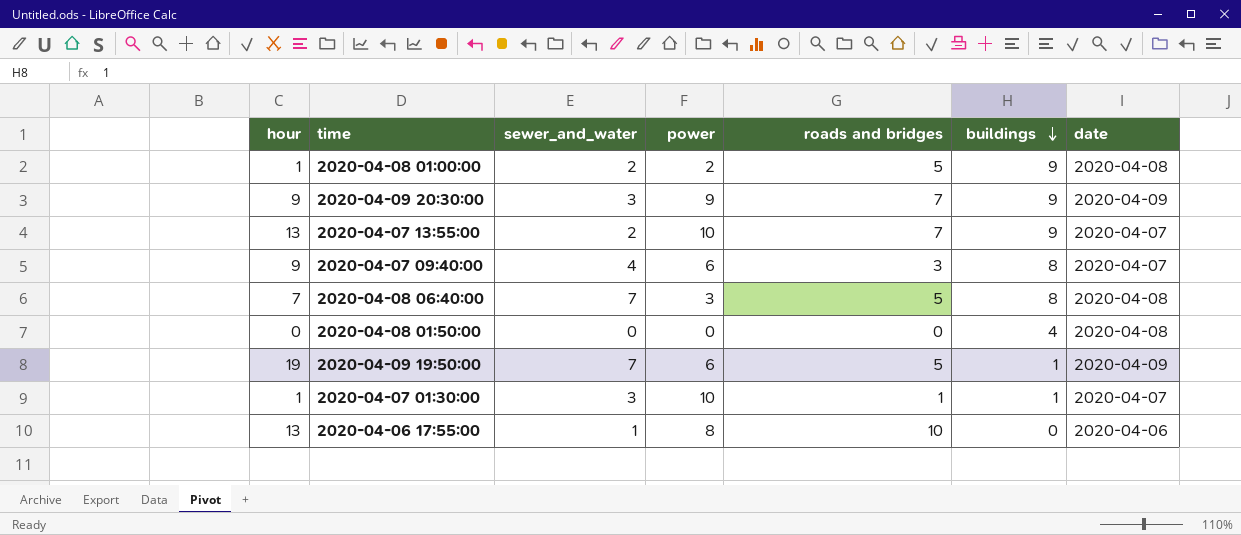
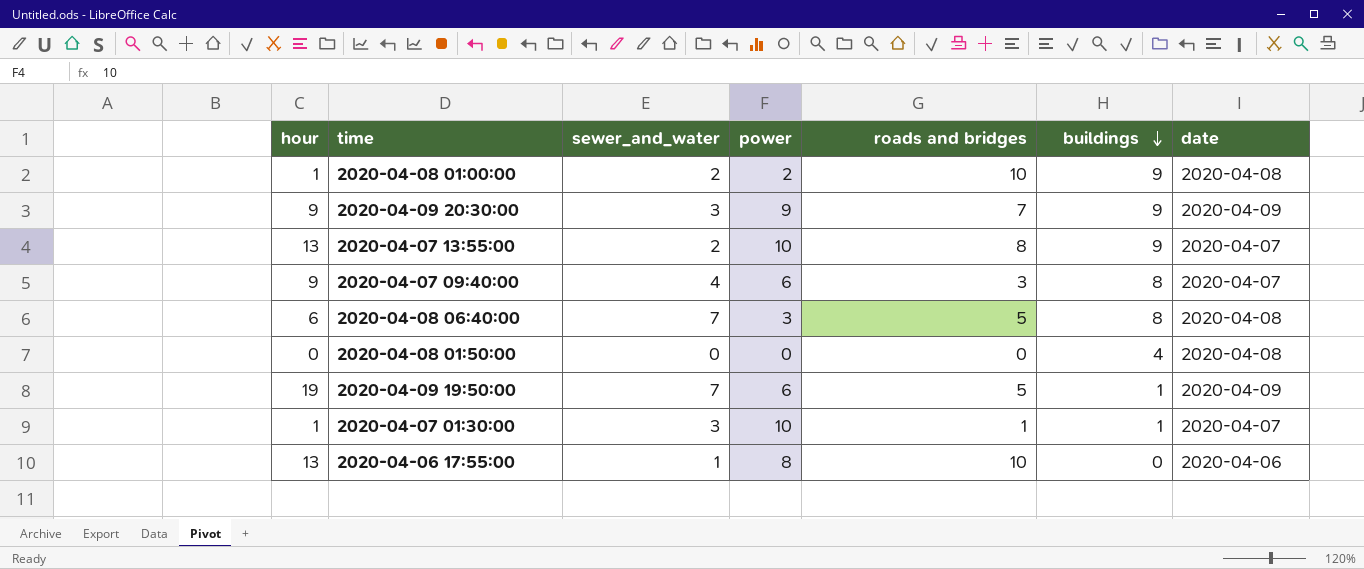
2020-04-08 01:00:00 | roads and bridges: 5 -> 10
2020-04-07 13:55:00 | roads and bridges: 7 -> 8
2020-04-08 06:40:00 | hour: 7 -> 6

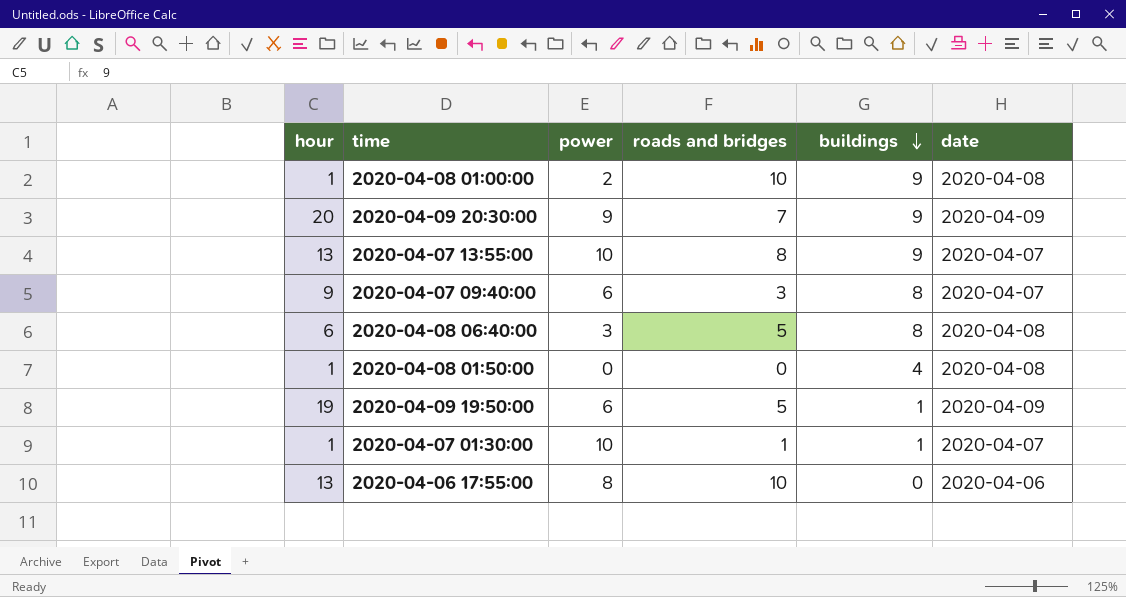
column sewer_and_water | position: 3 -> none
2020-04-09 20:30:00 | hour: 9 -> 20
2020-04-08 01:50:00 | hour: 0 -> 1

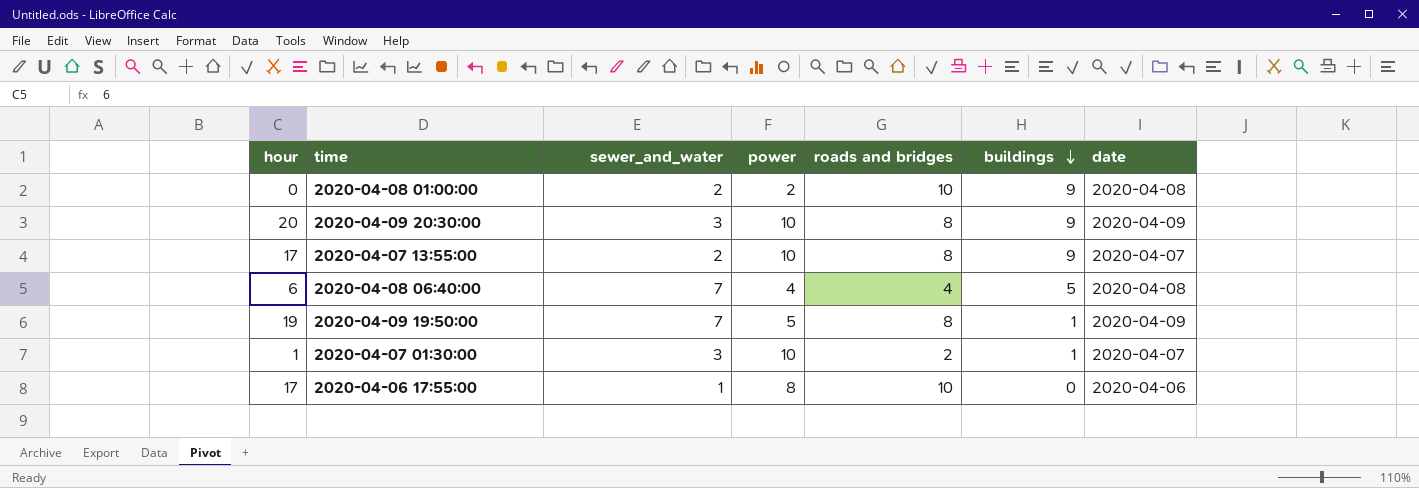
column sewer_and_water | position: none -> 3
row 2020-04-07 09:40:00: 9 | 6 | 3 | 8 | 2020-04-07 -> none
row 2020-04-08 01:50:00: 1 | 0 | 0 | 4 | 2020-04-08 -> none
2020-04-08 01:00:00 | hour: 1 -> 0
2020-04-09 20:30:00 | power: 9 -> 10
2020-04-09 20:30:00 | roads and bridges: 7 -> 8
2020-04-07 13:55:00 | hour: 13 -> 17
2020-04-08 06:40:00 | power: 3 -> 4
2020-04-08 06:40:00 | roads and bridges: 5 -> 4
2020-04-08 06:40:00 | buildings: 8 -> 5
2020-04-09 19:50:00 | power: 6 -> 5
2020-04-09 19:50:00 | roads and bridges: 5 -> 8
2020-04-07 01:30:00 | roads and bridges: 1 -> 2
2020-04-06 17:55:00 | hour: 13 -> 17

